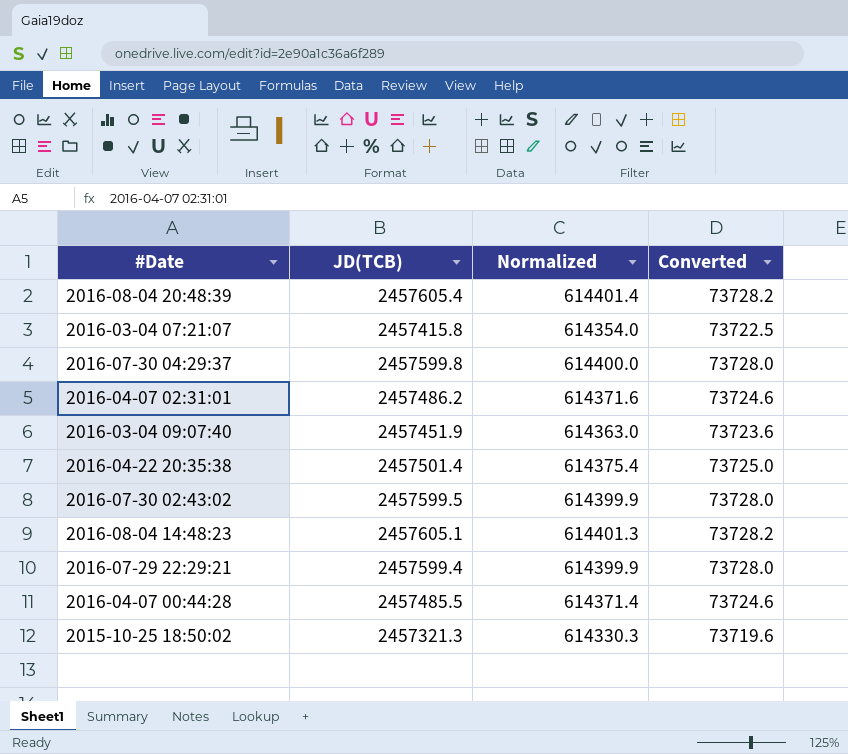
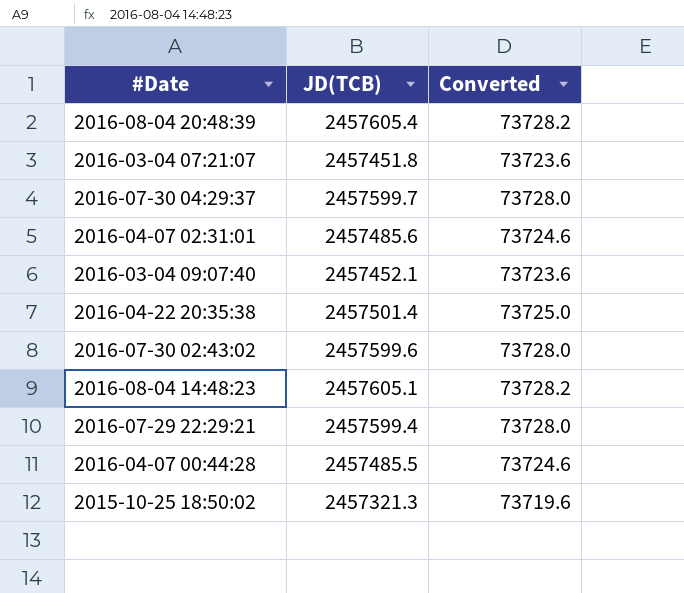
column Normalized | formula: [JD(TCB)] * 0.25 -> none
2016-03-04 07:21:07 | JD(TCB): 2457415.8 -> 2457451.8
2016-03-04 07:21:07 | Converted: 73722.5 -> 73723.6
2016-07-30 04:29:37 | JD(TCB): 2457599.8 -> 2457599.7
2016-04-07 02:31:01 | JD(TCB): 2457486.2 -> 2457485.6
2016-03-04 09:07:40 | JD(TCB): 2457451.9 -> 2457452.1
2016-07-30 02:43:02 | JD(TCB): 2457599.5 -> 2457599.6

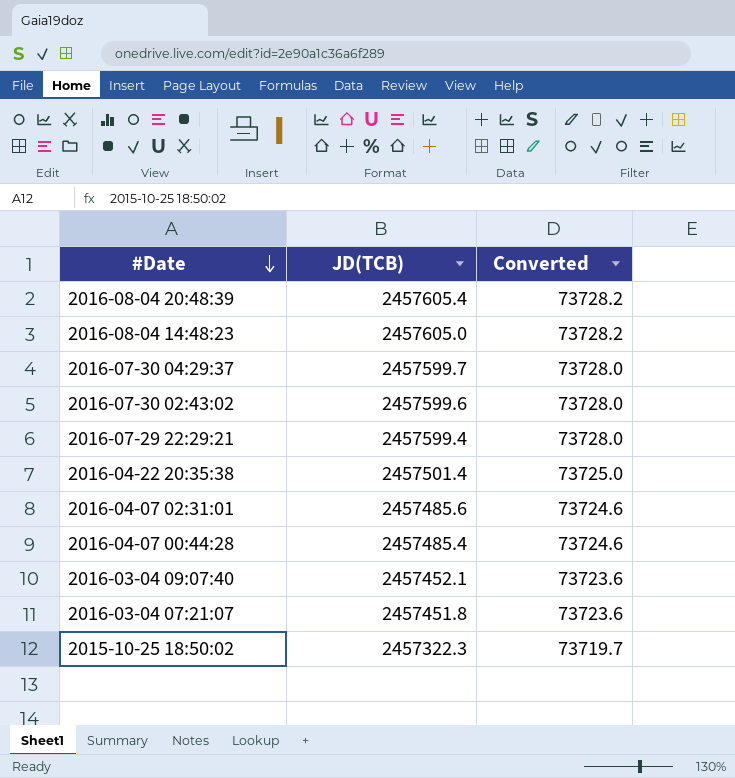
row order: none -> #Date descending
2016-08-04 14:48:23 | JD(TCB): 2457605.1 -> 2457605.0
2016-04-07 00:44:28 | JD(TCB): 2457485.5 -> 2457485.4
2015-10-25 18:50:02 | JD(TCB): 2457321.3 -> 2457322.3
2015-10-25 18:50:02 | Converted: 73719.6 -> 73719.7

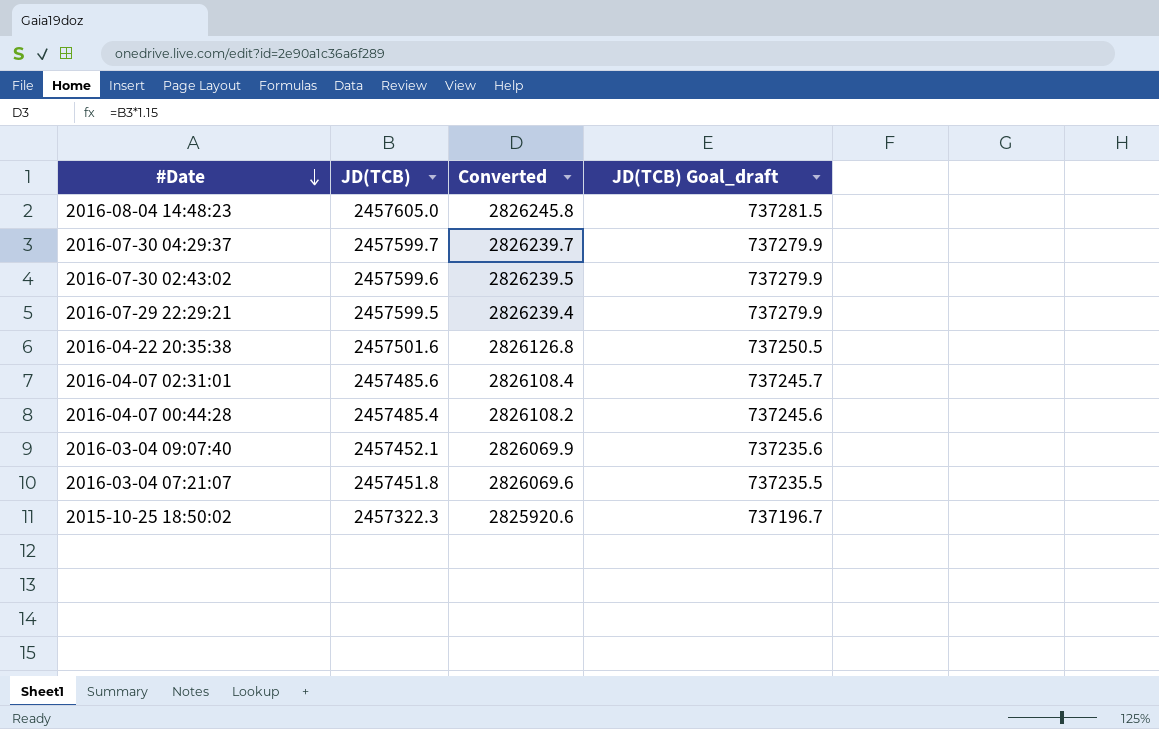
column Converted | formula: [JD(TCB)] * 0.03 -> [JD(TCB)] * 1.15
column JD(TCB) Goal_draft | formula: none -> [JD(TCB)] * 0.3
row 2016-08-04 20:48:39: 2457605.4 | 73728.2 -> none
2016-07-29 22:29:21 | JD(TCB): 2457599.4 -> 2457599.5
2016-04-22 20:35:38 | JD(TCB): 2457501.4 -> 2457501.6

